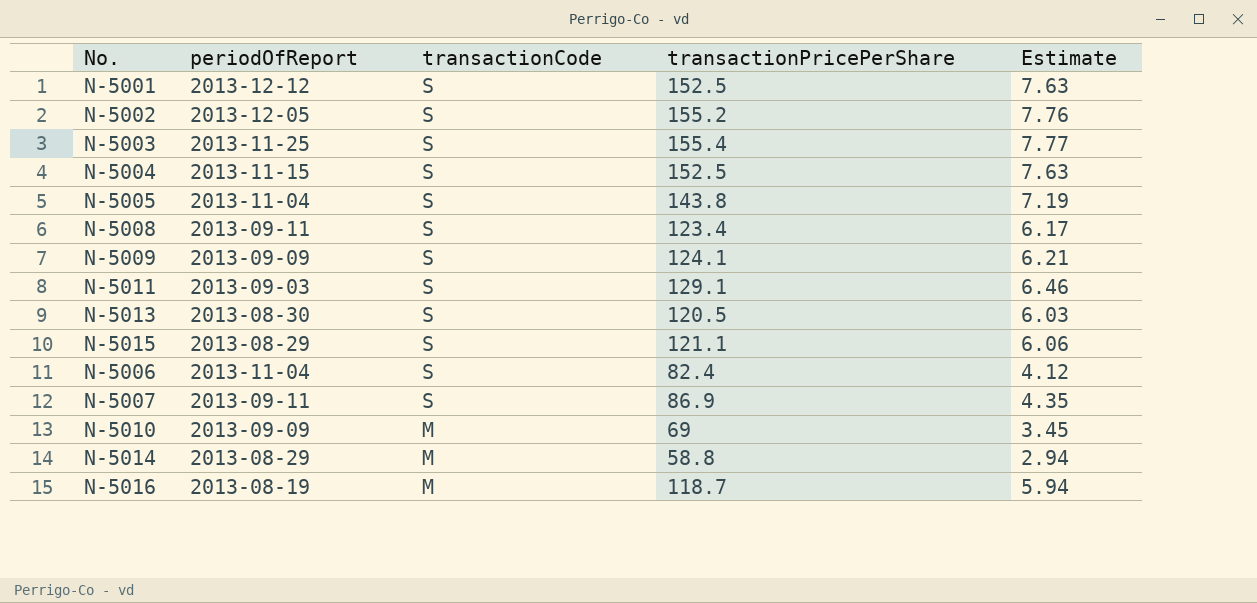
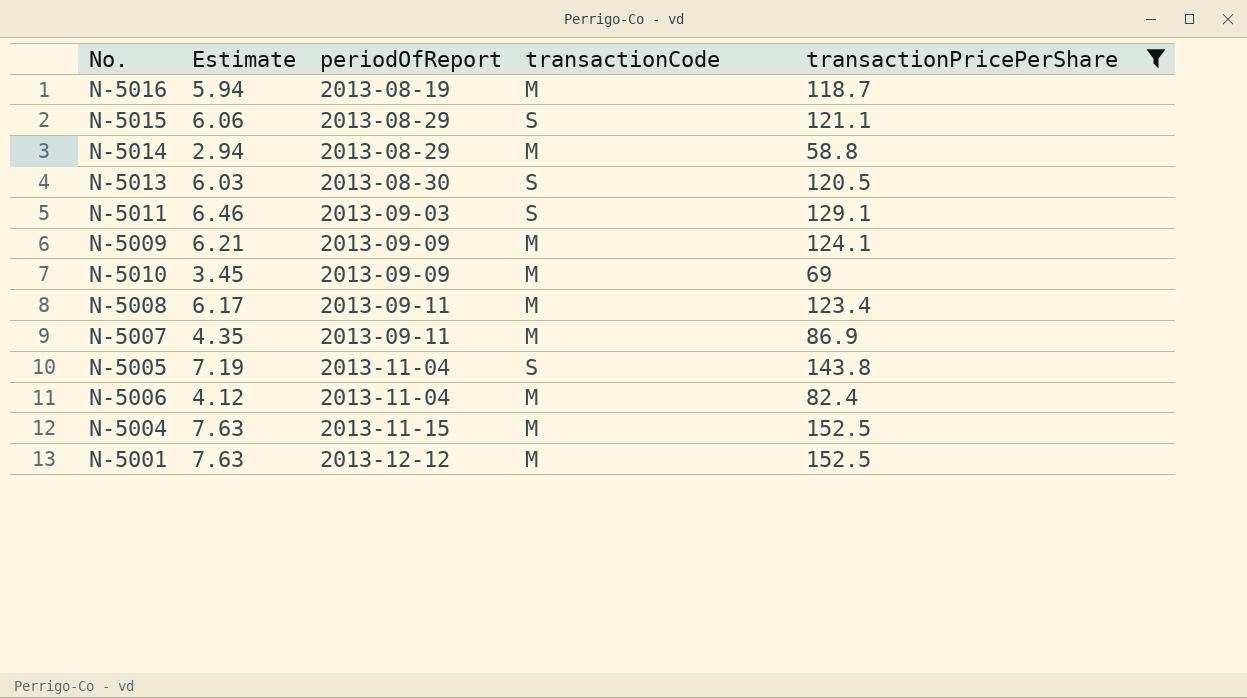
filter: none -> transactionPricePerShare <= 152.5
row order: transactionCode descending -> periodOfReport ascending
column Estimate | position: 5 -> 2
N-5009 | transactionCode: S -> M
N-5008 | transactionCode: S -> M
N-5007 | transactionCode: S -> M
N-5006 | transactionCode: S -> M
N-5004 | transactionCode: S -> M
N-5001 | transactionCode: S -> M

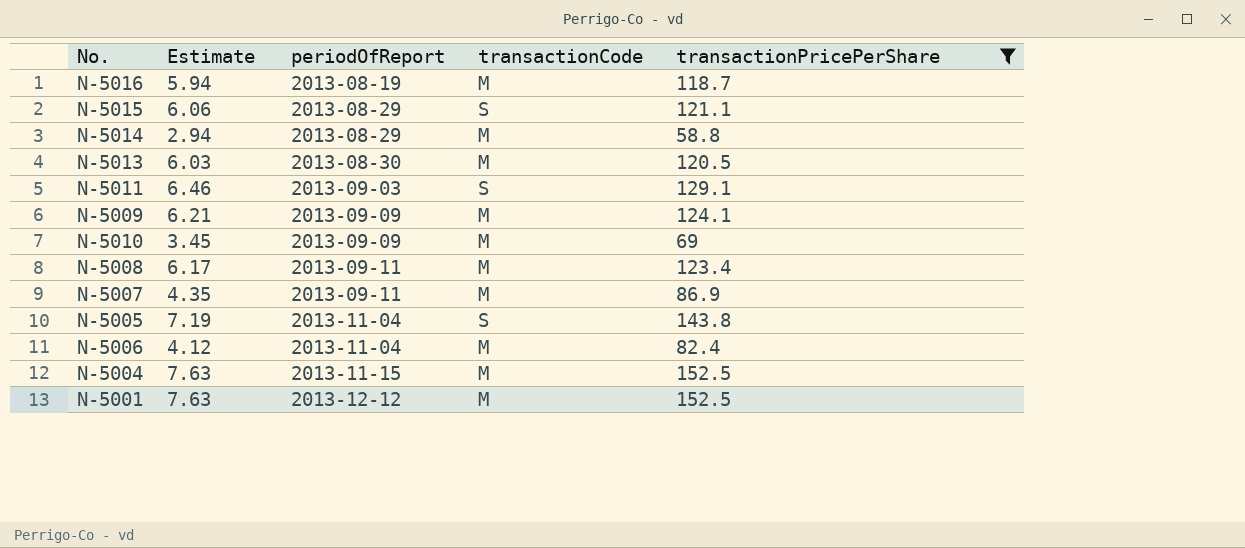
N-5013 | transactionCode: S -> M

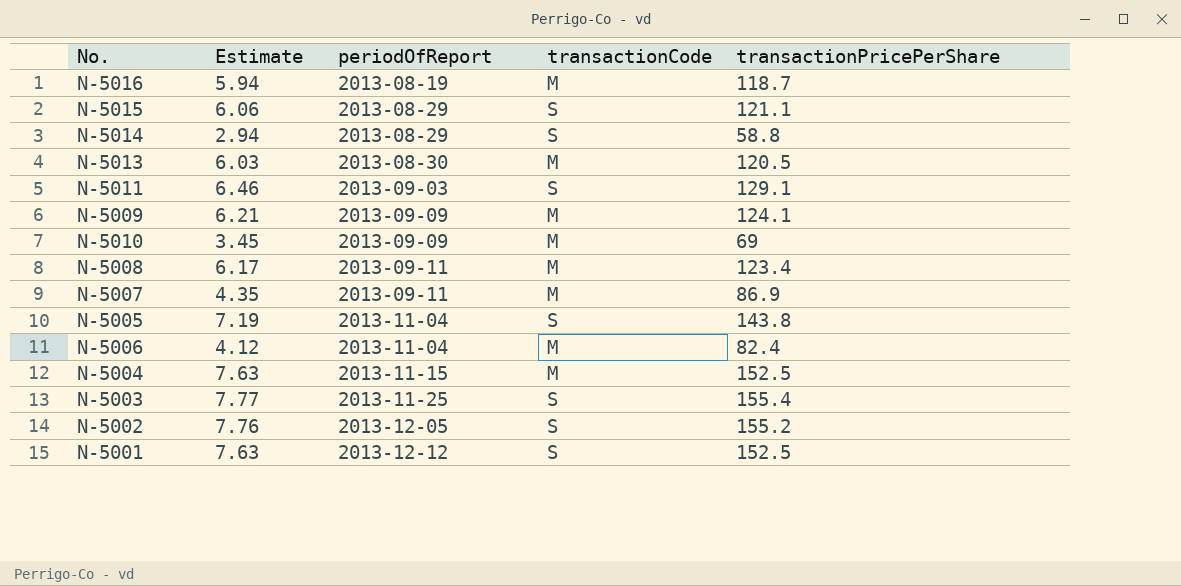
filter: transactionPricePerShare <= 152.5 -> none
N-5014 | transactionCode: M -> S
N-5001 | transactionCode: M -> S

